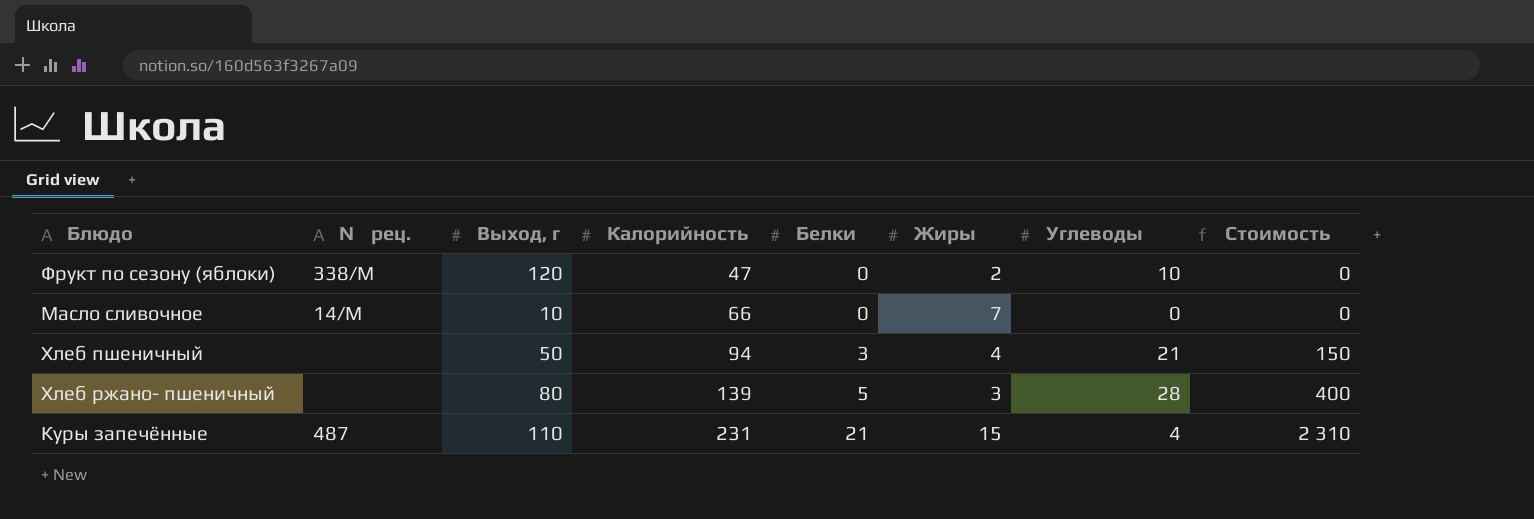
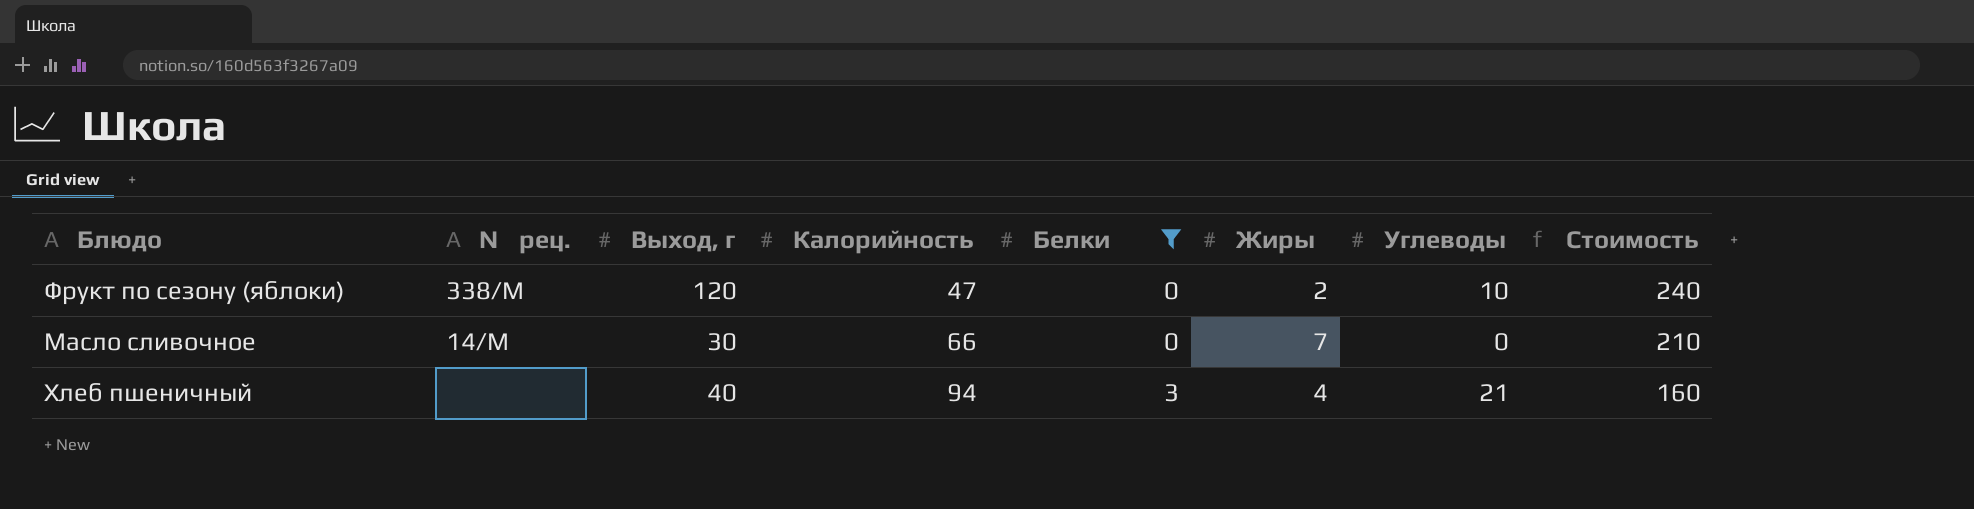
filter: none -> Белки <= 3
column Стоимость | formula: [Выход, г] * [Белки] -> [Выход, г] * [Жиры]
Масло сливочное | Выход, г: 10 -> 30
Хлеб пшеничный | Выход, г: 50 -> 40

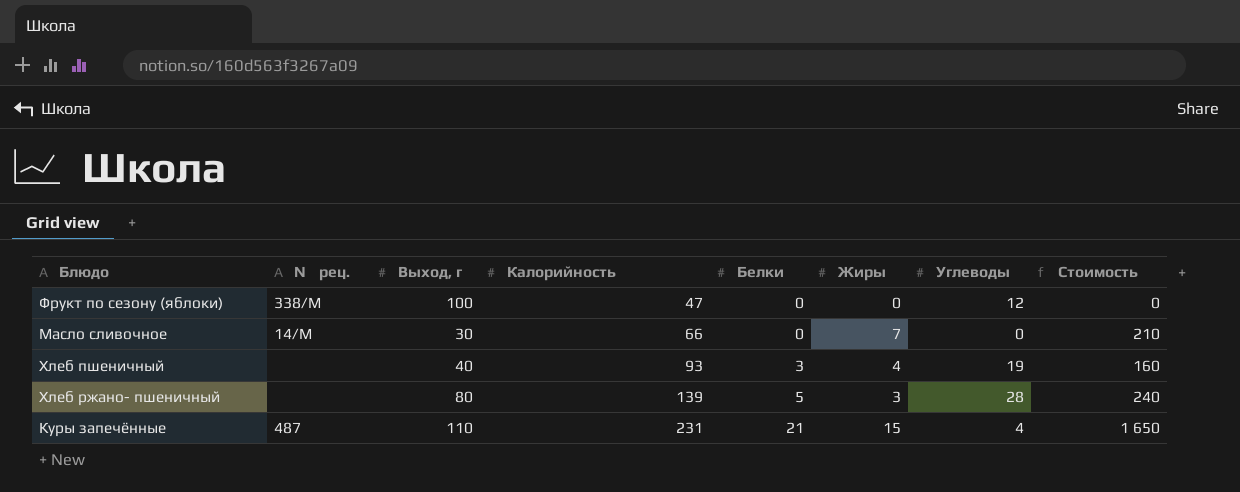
filter: Белки <= 3 -> none
Фрукт по сезону (яблоки) | Выход, г: 120 -> 100
Фрукт по сезону (яблоки) | Жиры: 2 -> 0
Фрукт по сезону (яблоки) | Углеводы: 10 -> 12
Фрукт по сезону (яблоки) | Стоимость: 240 -> 0
Хлеб пшеничный | Калорийность: 94 -> 93
Хлеб пшеничный | Углеводы: 21 -> 19

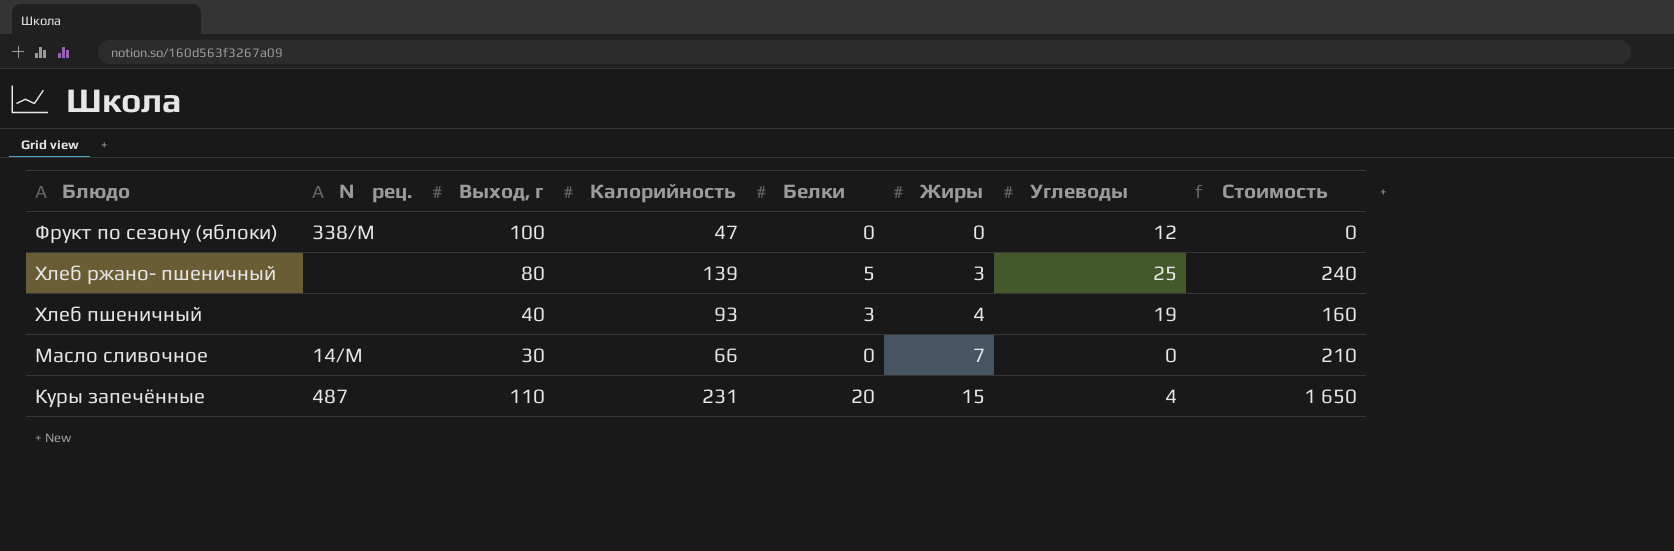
row order: Калорийность ascending -> Жиры ascending
Хлеб ржано- пшеничный | Углеводы: 28 -> 25
Куры запечённые | Белки: 21 -> 20

